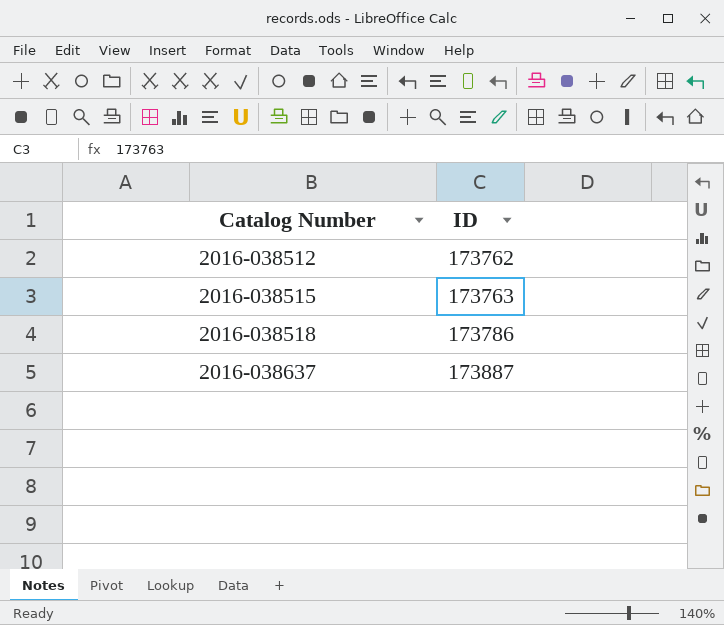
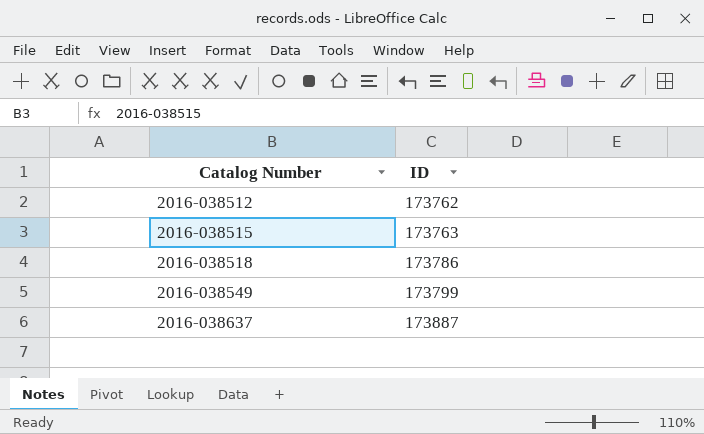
row 2016-038549: none -> 173799

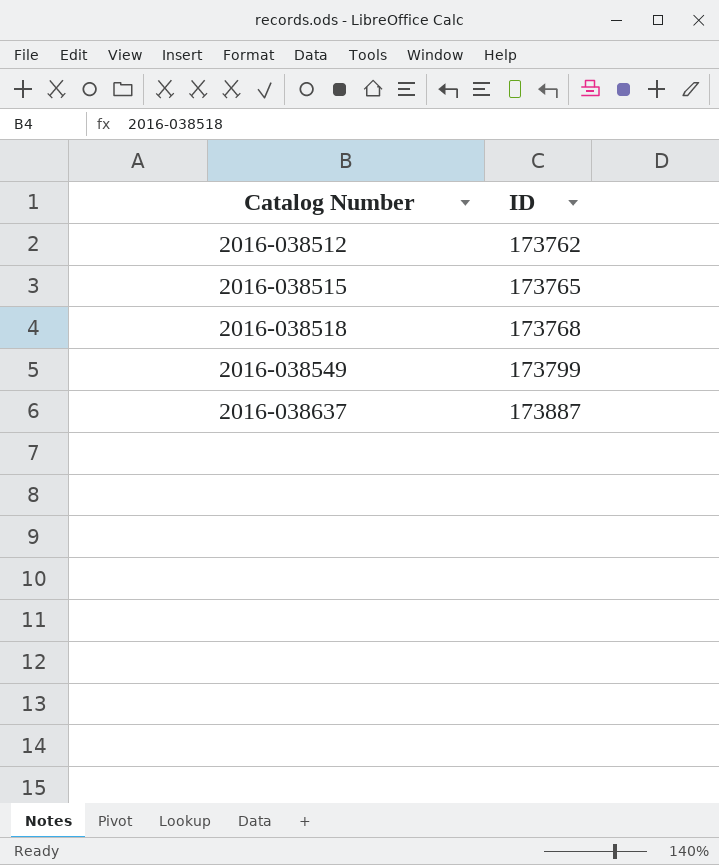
2016-038515 | ID: 173763 -> 173765
2016-038518 | ID: 173786 -> 173768

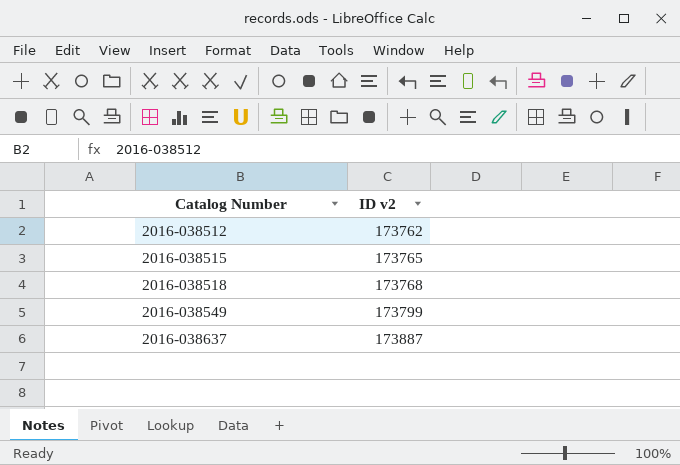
column name: ID -> ID v2

